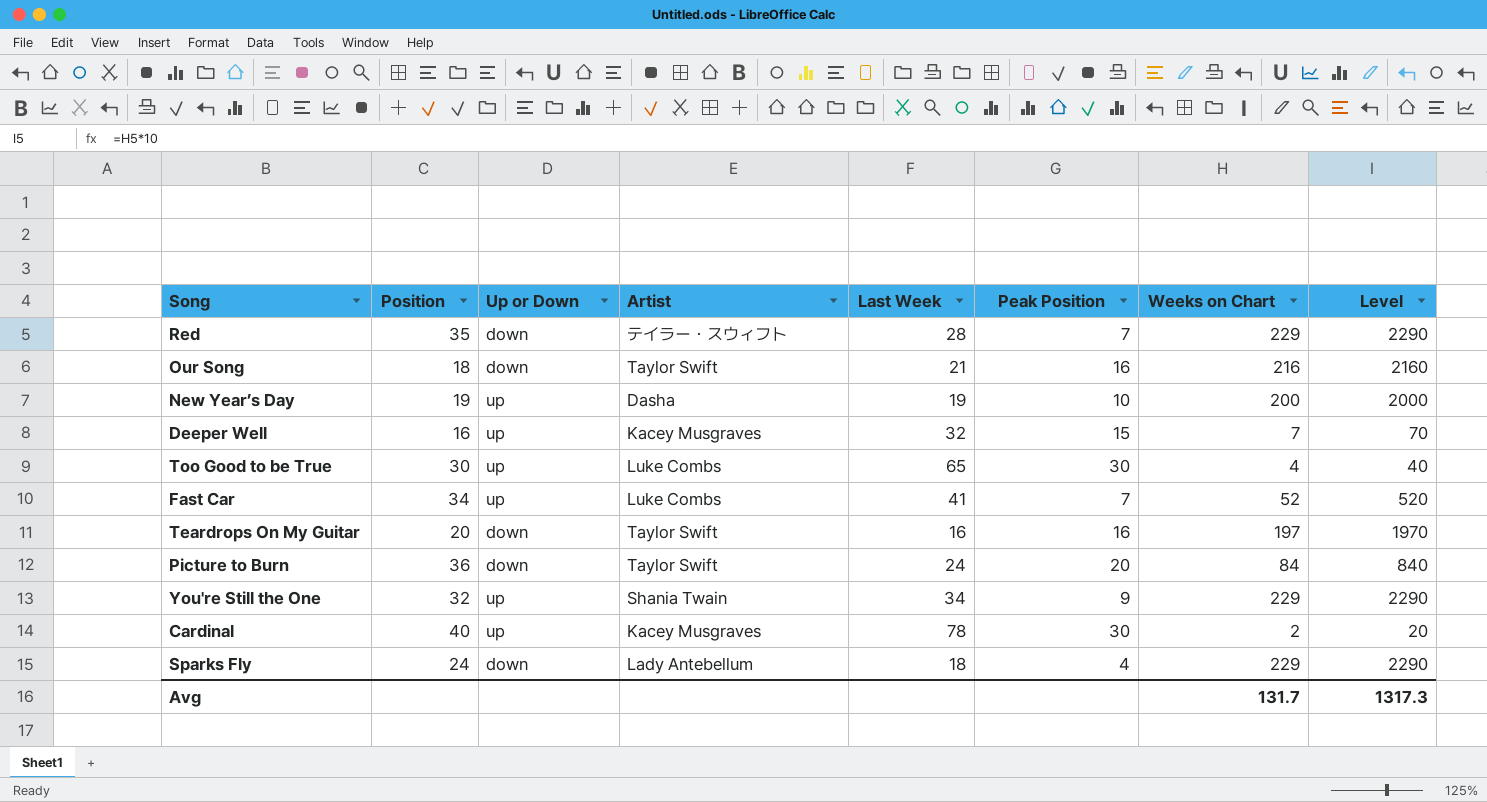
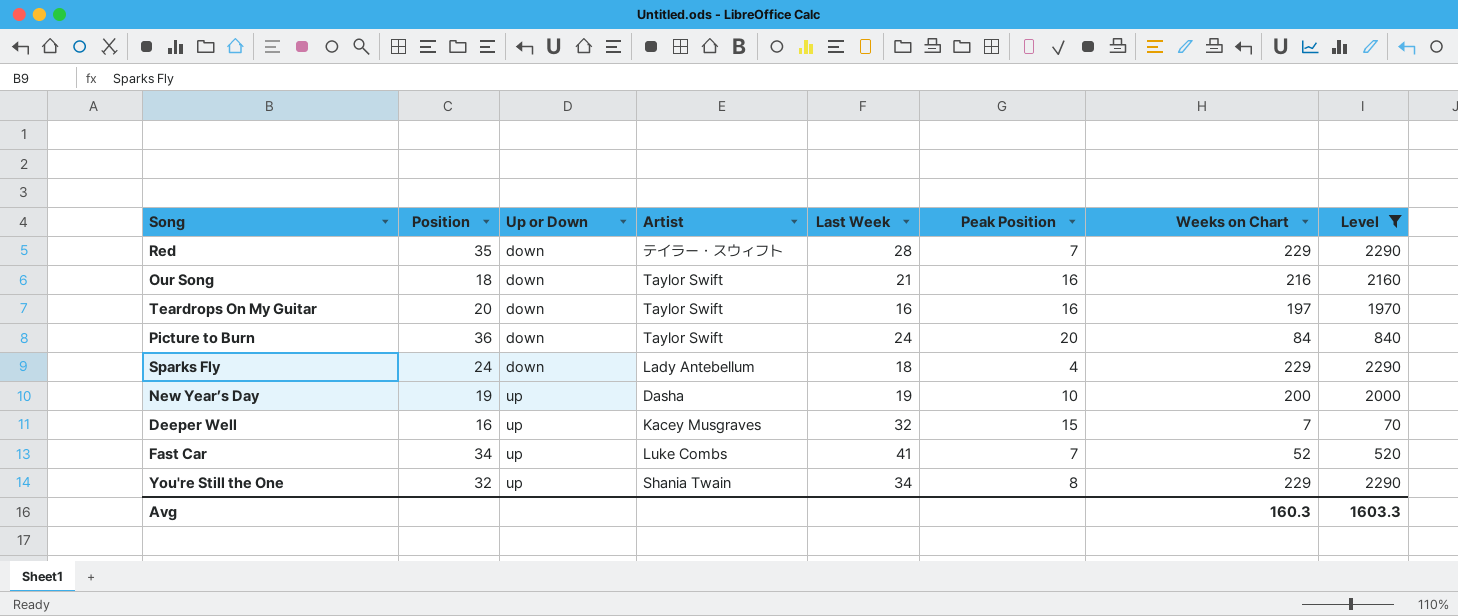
filter: none -> Level >= 70
row order: none -> Up or Down ascending
You're Still the One | Peak Position: 9 -> 8
Avg | Weeks on Chart: 131.7 -> 160.3
Avg | Level: 1317.3 -> 1603.3

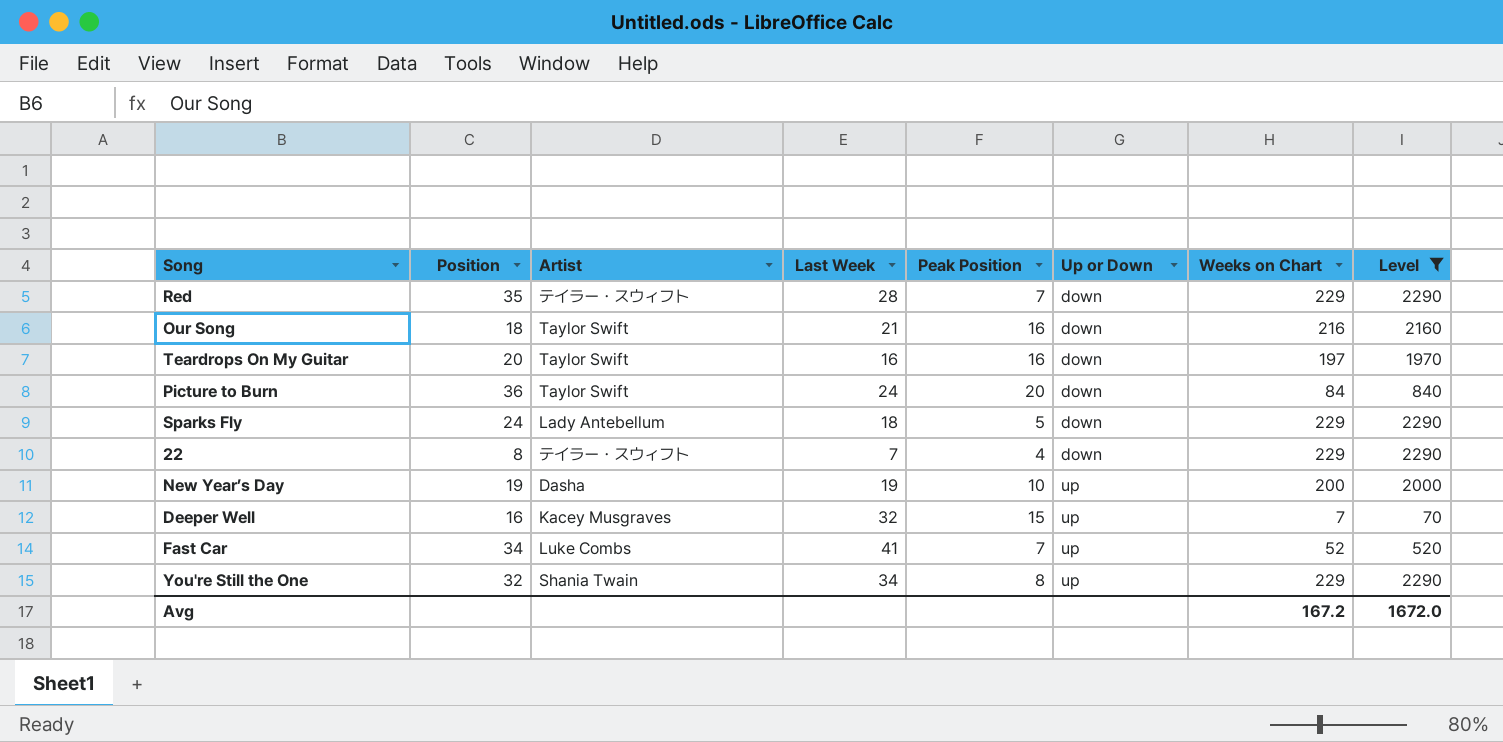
column Up or Down | position: 3 -> 6
Sparks Fly | Peak Position: 4 -> 5
row 22: none -> 8 | テイラー・スウィフト | 7 | 4 | down | 229 | 2290
Avg | Weeks on Chart: 160.3 -> 167.2
Avg | Level: 1603.3 -> 1672.0

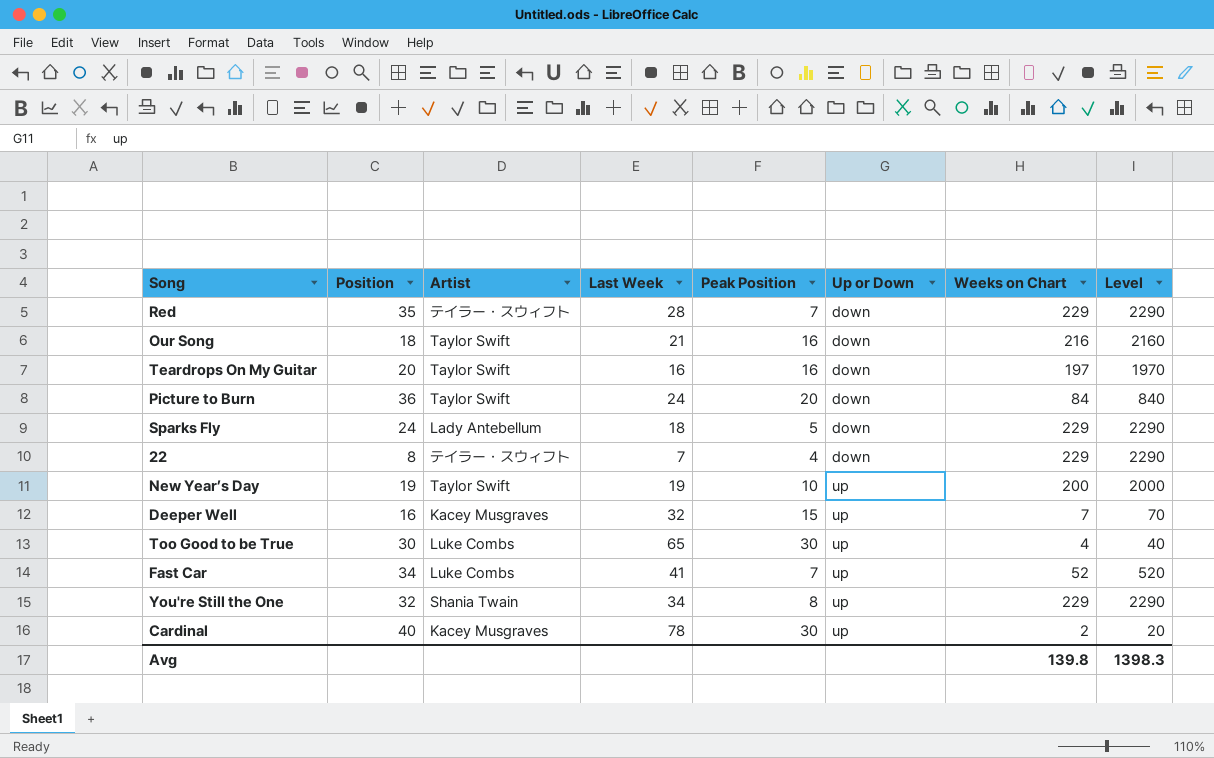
filter: Level >= 70 -> none
New Year’s Day | Artist: Dasha -> Taylor Swift
Avg | Weeks on Chart: 167.2 -> 139.8
Avg | Level: 1672.0 -> 1398.3

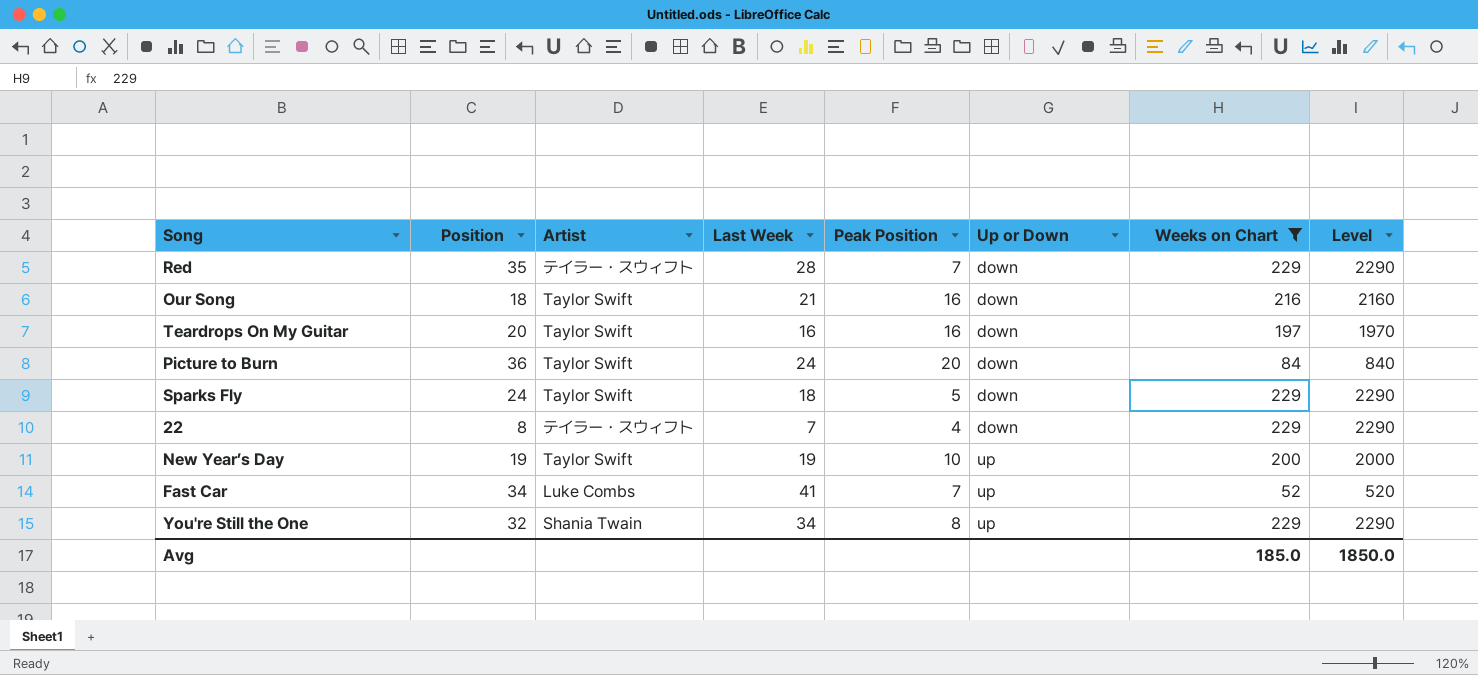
filter: none -> Weeks on Chart >= 52
Sparks Fly | Artist: Lady Antebellum -> Taylor Swift
Avg | Weeks on Chart: 139.8 -> 185.0
Avg | Level: 1398.3 -> 1850.0

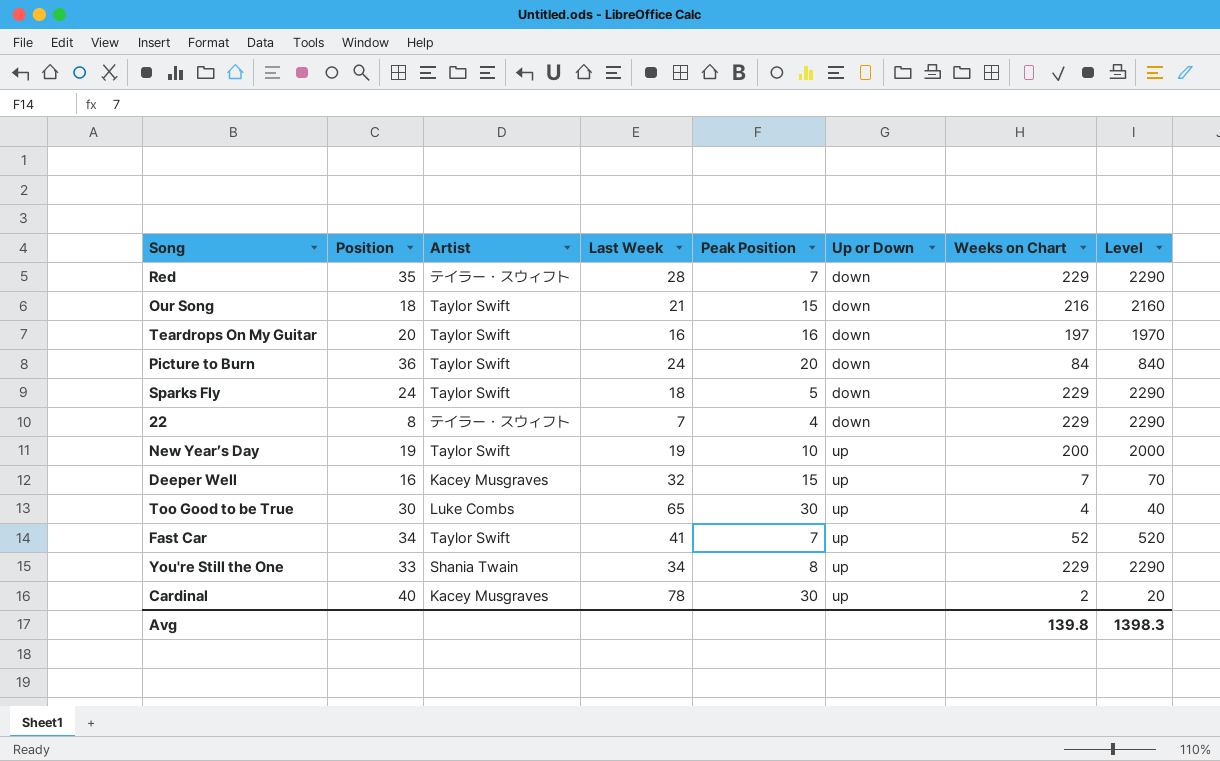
filter: Weeks on Chart >= 52 -> none
Our Song | Peak Position: 16 -> 15
Fast Car | Artist: Luke Combs -> Taylor Swift
You're Still the One | Position: 32 -> 33
Avg | Weeks on Chart: 185.0 -> 139.8
Avg | Level: 1850.0 -> 1398.3

